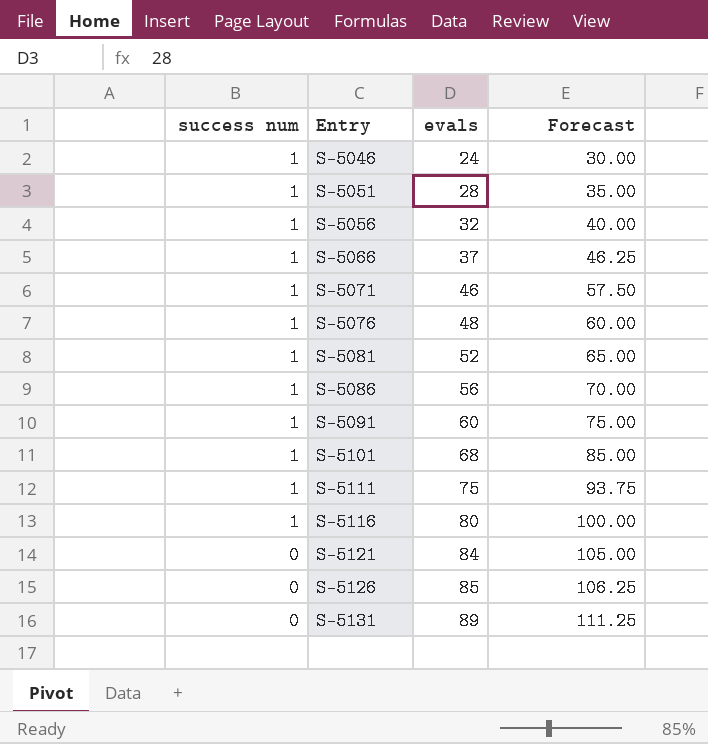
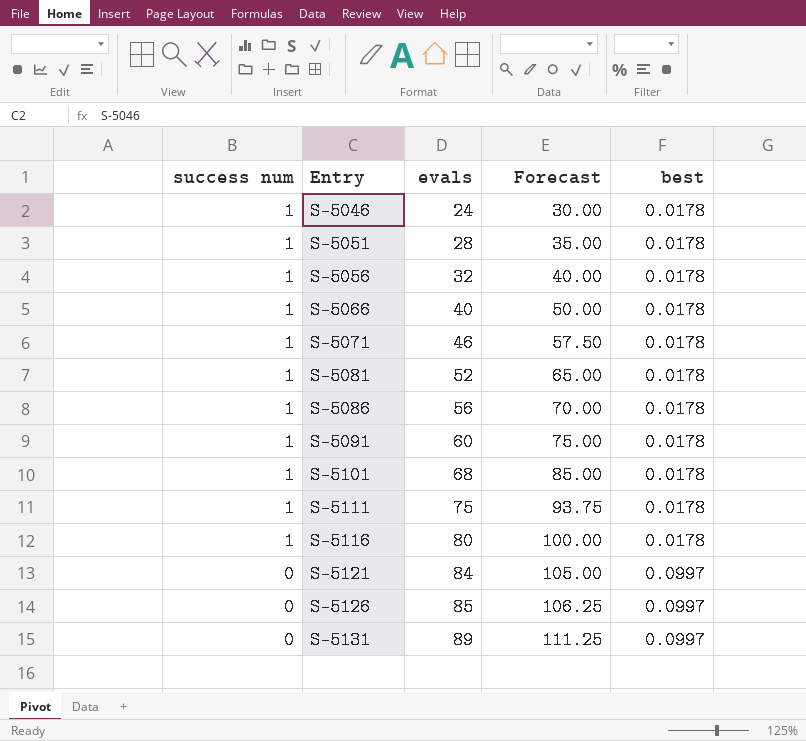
column best | position: none -> 5
row S-5076: 1 | 48 | 60.00 -> none
S-5066 | evals: 37 -> 40
S-5066 | Forecast: 46.25 -> 50.00

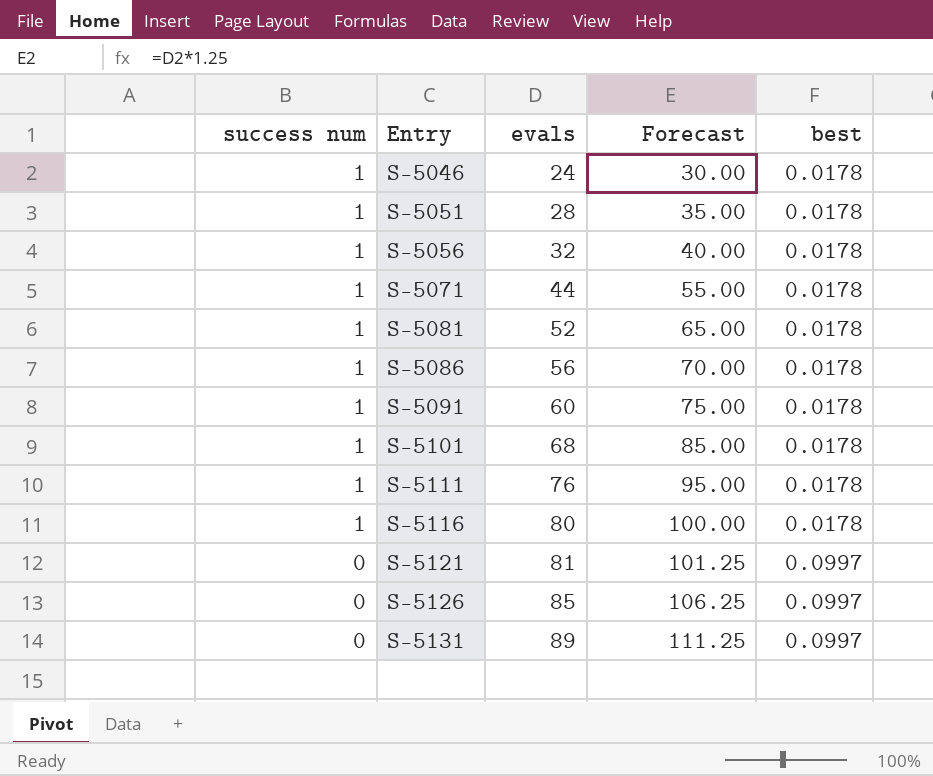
row S-5066: 1 | 40 | 50.00 | 0.0178 -> none
S-5071 | evals: 46 -> 44
S-5071 | Forecast: 57.50 -> 55.00
S-5111 | evals: 75 -> 76
S-5111 | Forecast: 93.75 -> 95.00
S-5121 | evals: 84 -> 81
S-5121 | Forecast: 105.00 -> 101.25

